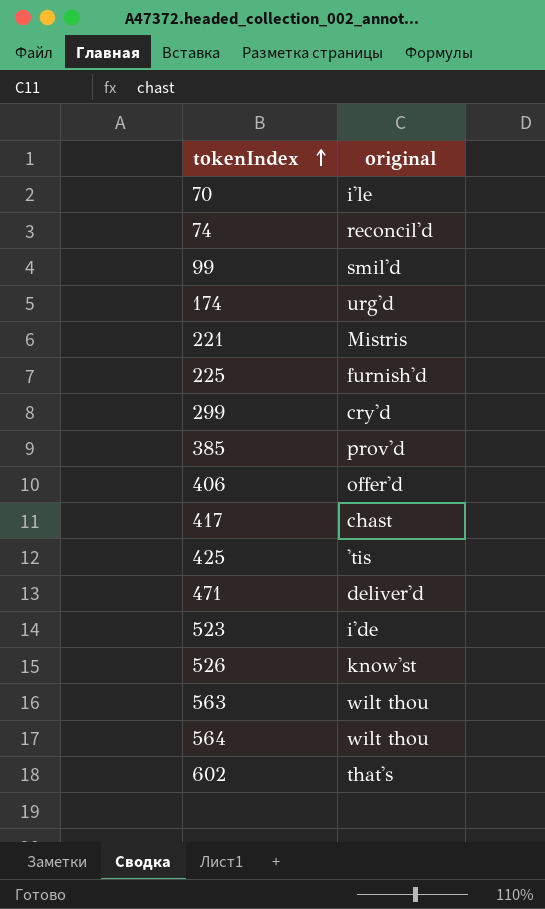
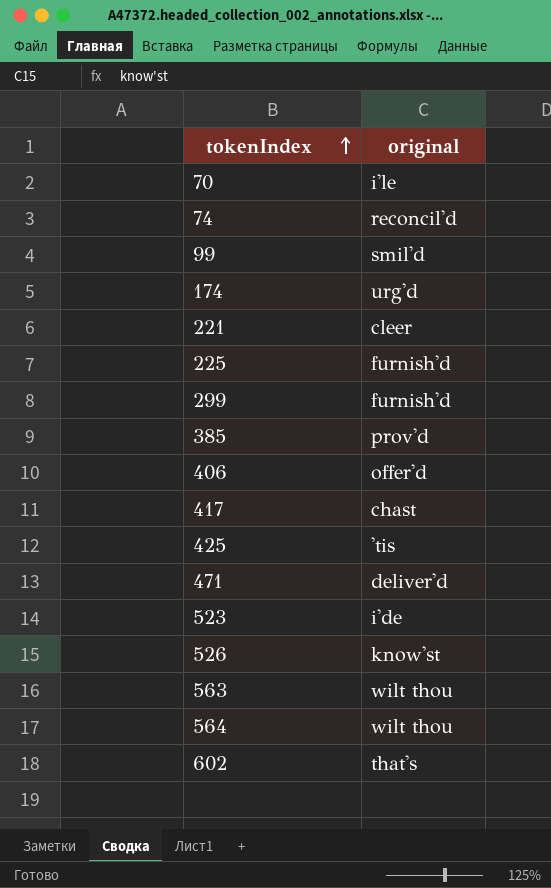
221 | original: Mistris -> cleer
299 | original: cry'd -> furnish'd

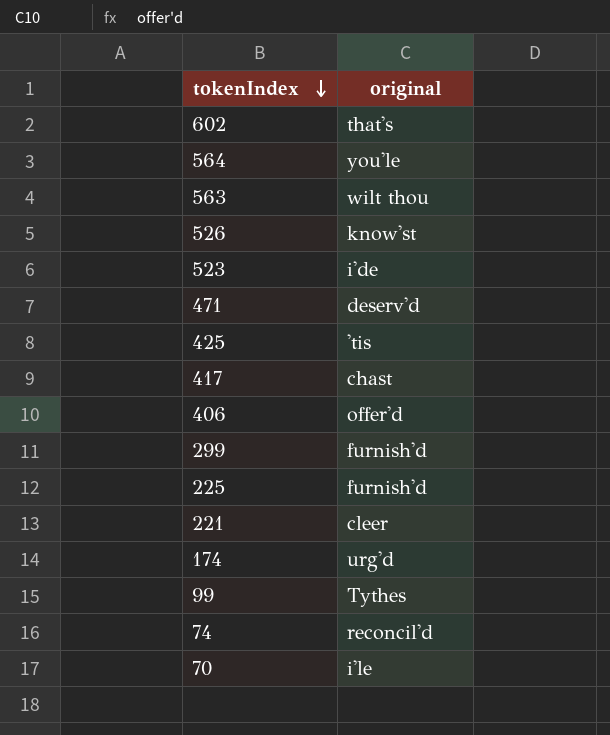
row order: tokenIndex ascending -> tokenIndex descending
row 385: prov'd -> none
564 | original: wilt thou -> you'le
471 | original: deliver'd -> deserv'd
99 | original: smil'd -> Tythes

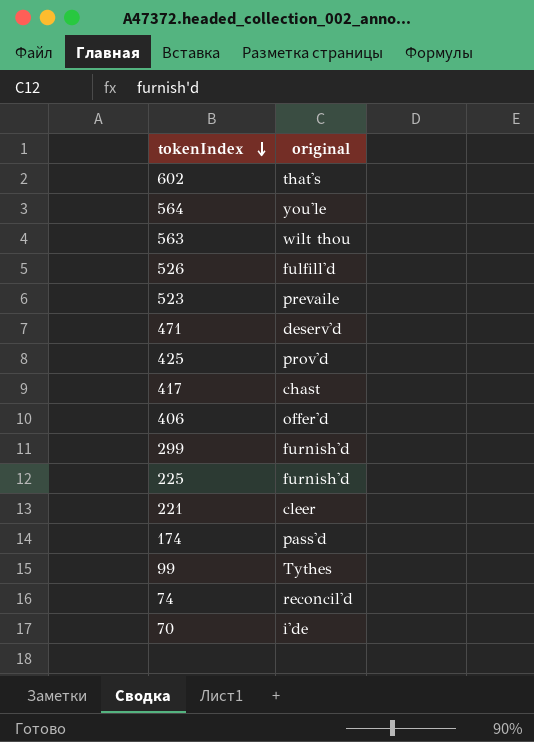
526 | original: know'st -> fulfill'd
523 | original: i'de -> prevaile
425 | original: 'tis -> prov'd
174 | original: urg'd -> pass'd
70 | original: i'le -> i'de

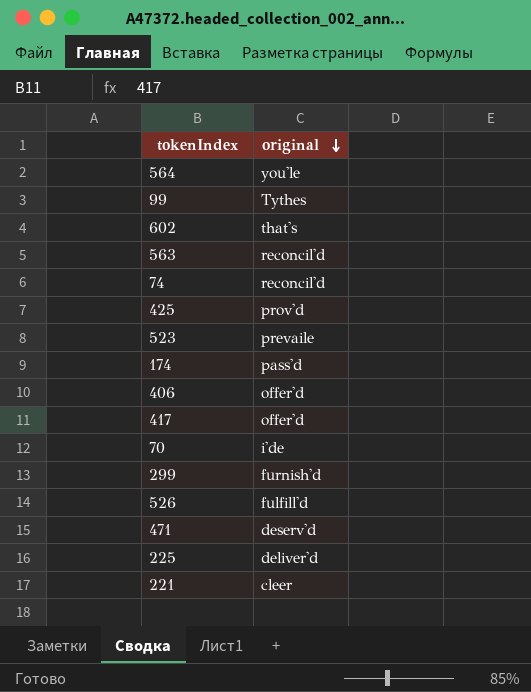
row order: tokenIndex descending -> original descending
563 | original: wilt thou -> reconcil'd
417 | original: chast -> offer'd
225 | original: furnish'd -> deliver'd

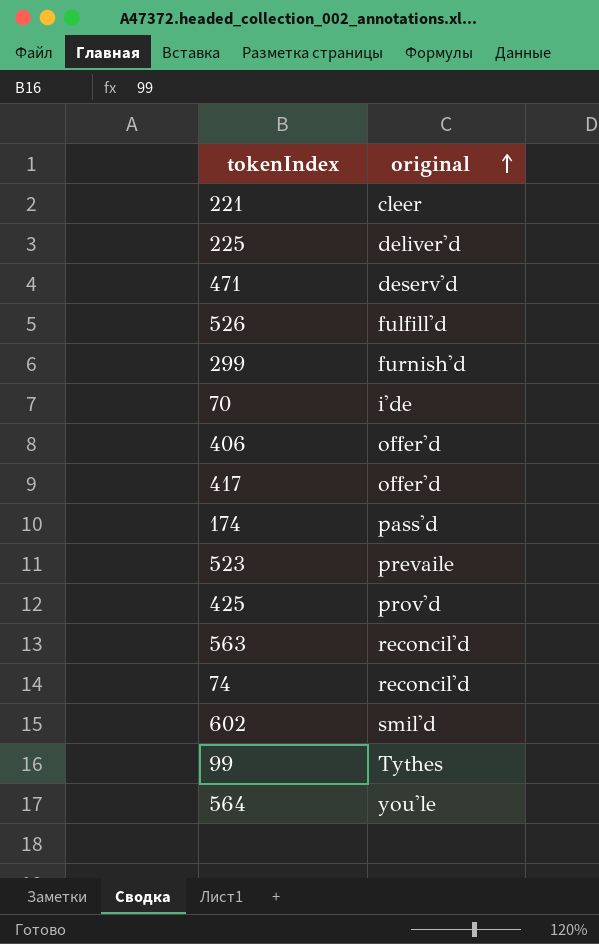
row order: original descending -> original ascending
602 | original: that's -> smil'd

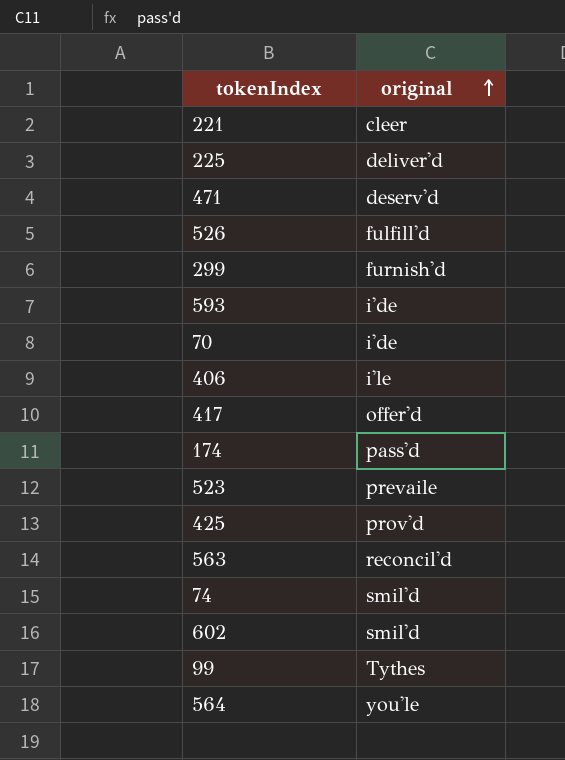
row 593: none -> i'de
406 | original: offer'd -> i'le
74 | original: reconcil'd -> smil'd

